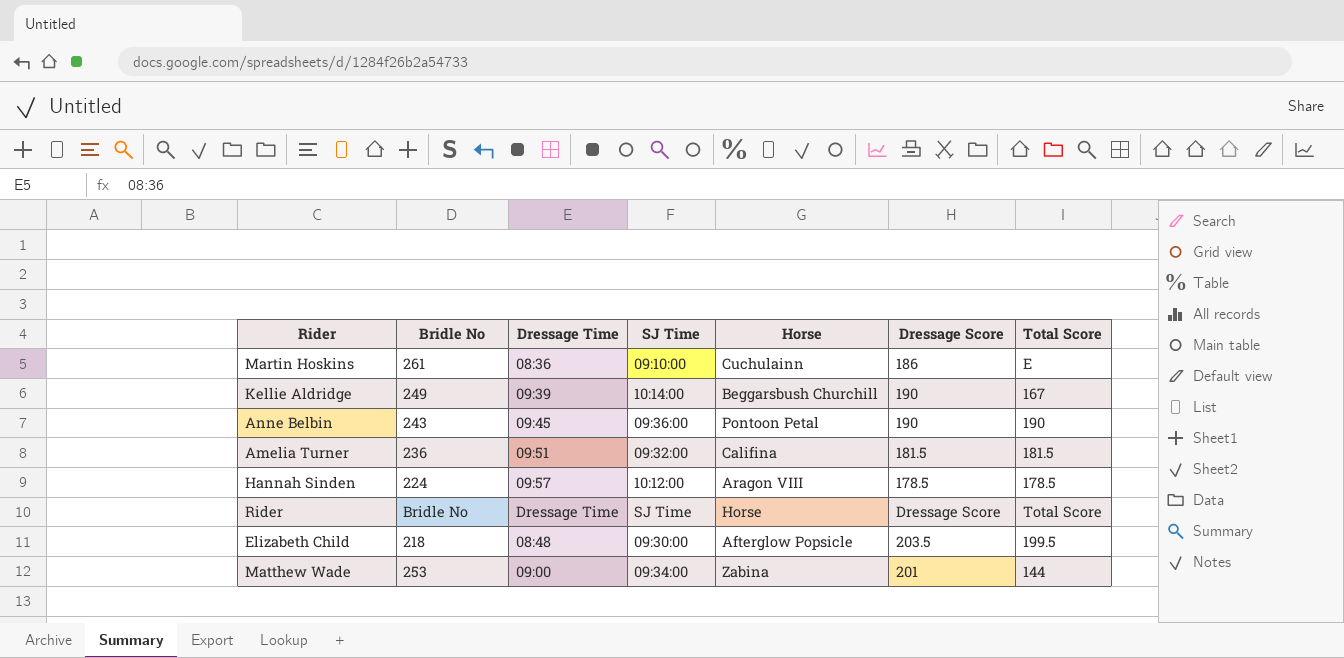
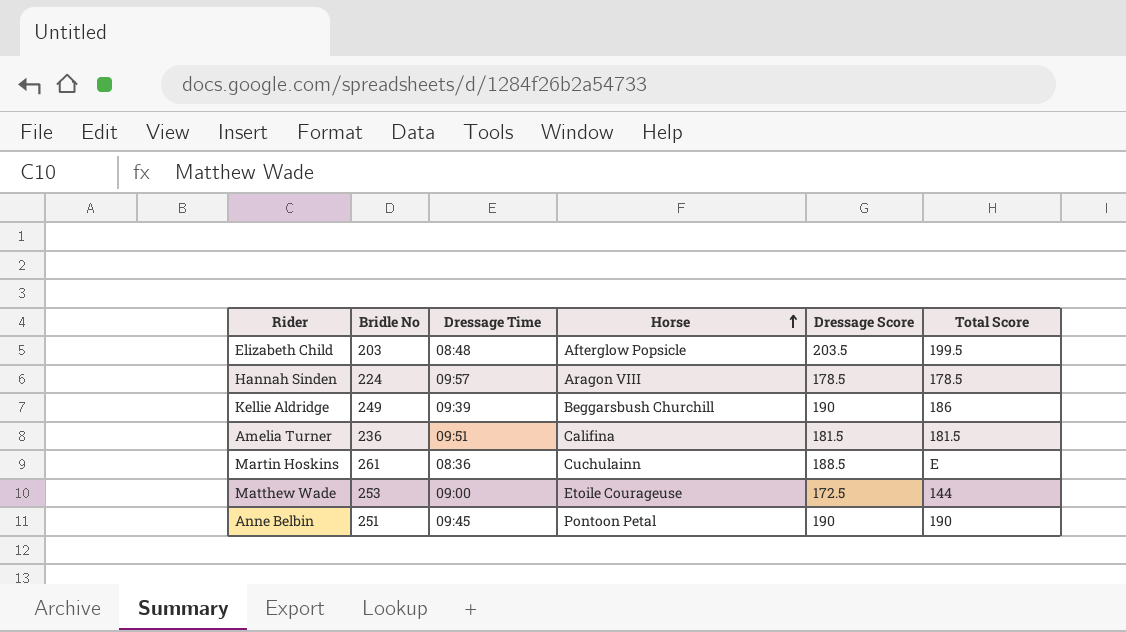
row order: none -> Horse ascending
column SJ Time | position: 4 -> none
row Rider: Bridle No | Dressage Time | SJ Time | Horse | Dressage Score | Total Score -> none
Elizabeth Child | Bridle No: 218 -> 203
Kellie Aldridge | Total Score: 167 -> 186
Martin Hoskins | Dressage Score: 186 -> 188.5
Matthew Wade | Horse: Zabina -> Etoile Courageuse
Matthew Wade | Dressage Score: 201 -> 172.5
Anne Belbin | Bridle No: 243 -> 251

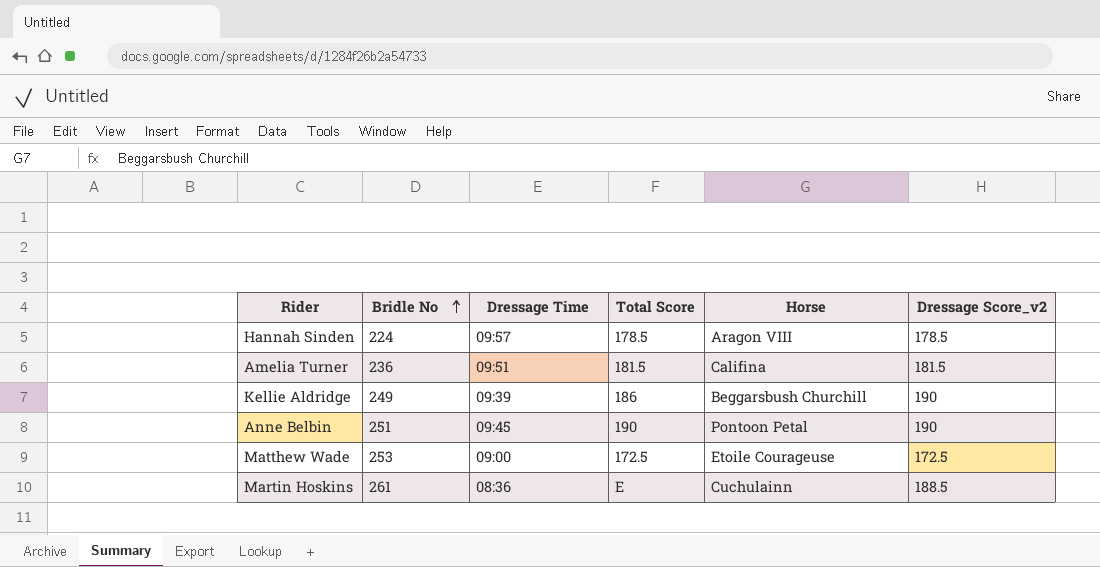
row order: Horse ascending -> Bridle No ascending
column Total Score | position: 6 -> 4
column name: Dressage Score -> Dressage Score_v2
row Elizabeth Child: 203 | 08:48 | Afterglow Popsicle | 203.5 | 199.5 -> none
Matthew Wade | Total Score: 144 -> 172.5

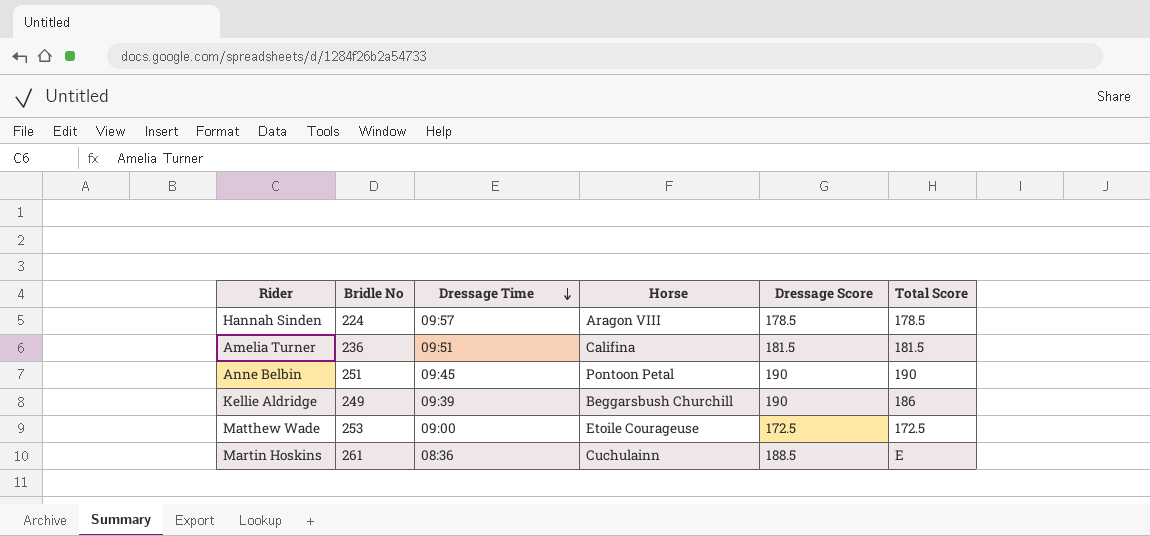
row order: Bridle No ascending -> Dressage Time descending
column name: Dressage Score_v2 -> Dressage Score
column Total Score | position: 4 -> 6

